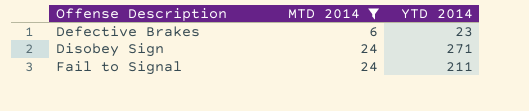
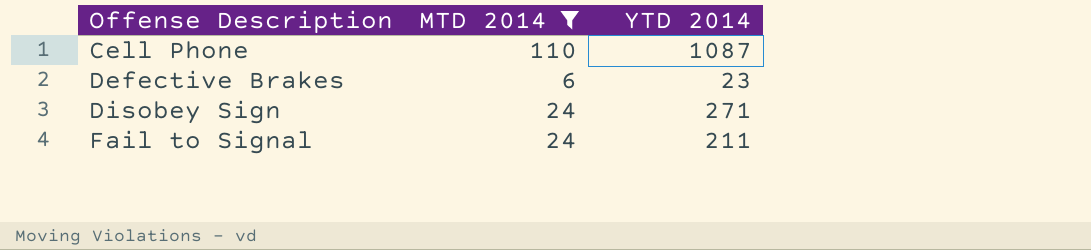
row Cell Phone: none -> 110 | 1087

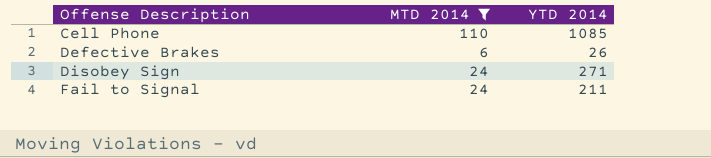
Cell Phone | YTD 2014: 1087 -> 1085
Defective Brakes | YTD 2014: 23 -> 26

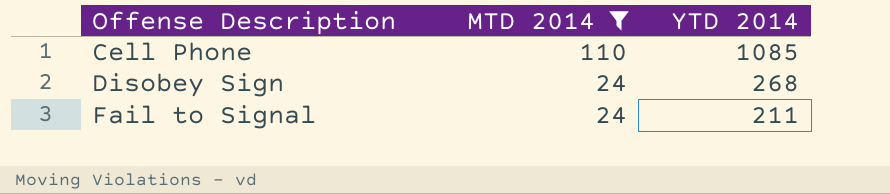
row Defective Brakes: 6 | 26 -> none
Disobey Sign | YTD 2014: 271 -> 268

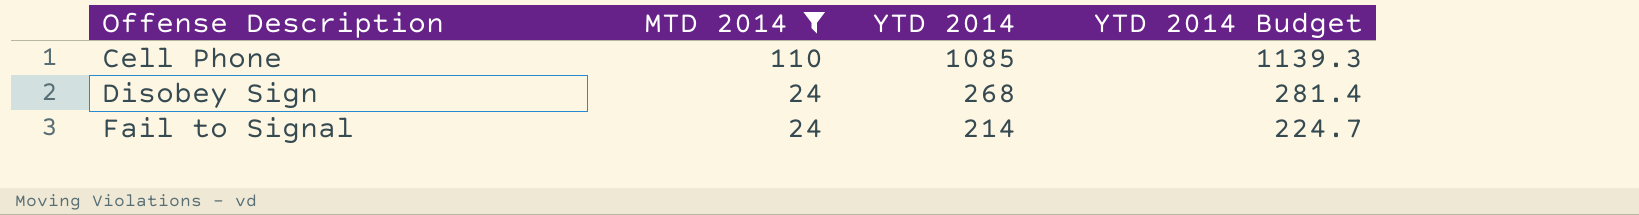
column YTD 2014 Budget | formula: none -> [YTD 2014] * 1.05
Fail to Signal | YTD 2014: 211 -> 214

